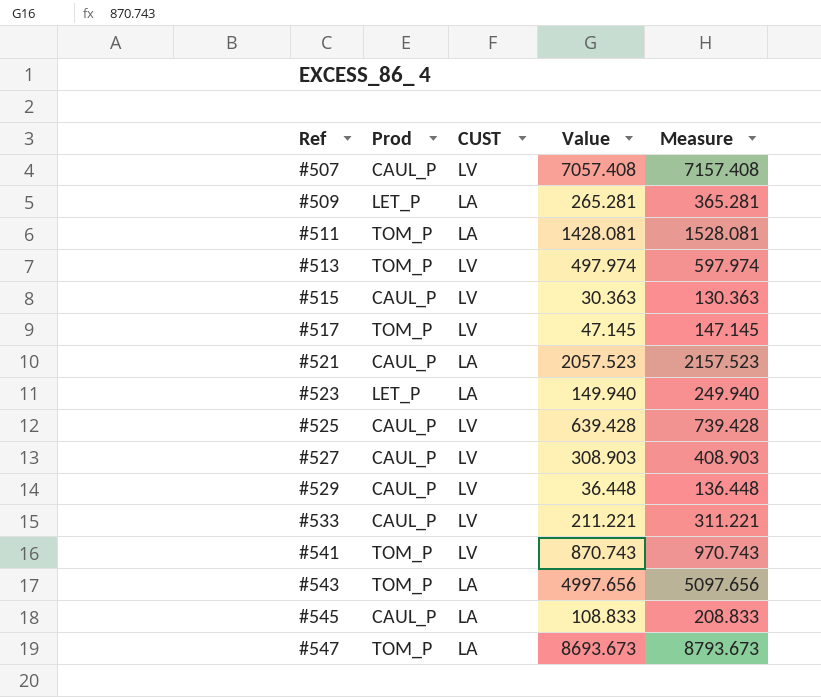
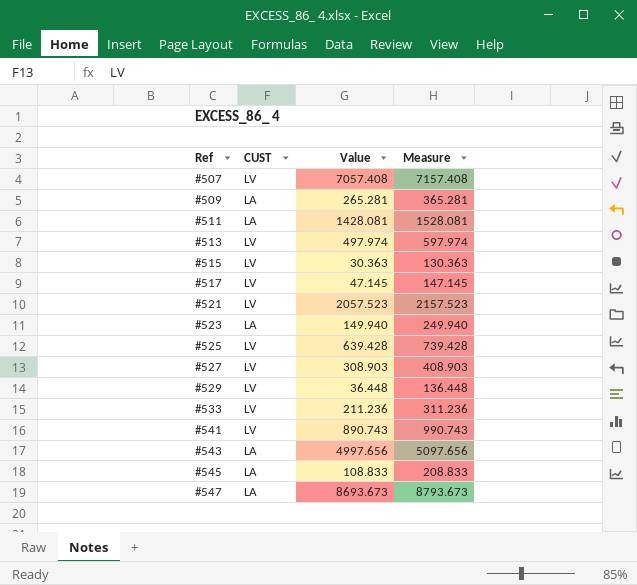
column Prod | position: 2 -> none
#521 | CUST: LA -> LV
#533 | Value: 211.221 -> 211.236
#533 | Measure: 311.221 -> 311.236
#541 | Value: 870.743 -> 890.743
#541 | Measure: 970.743 -> 990.743

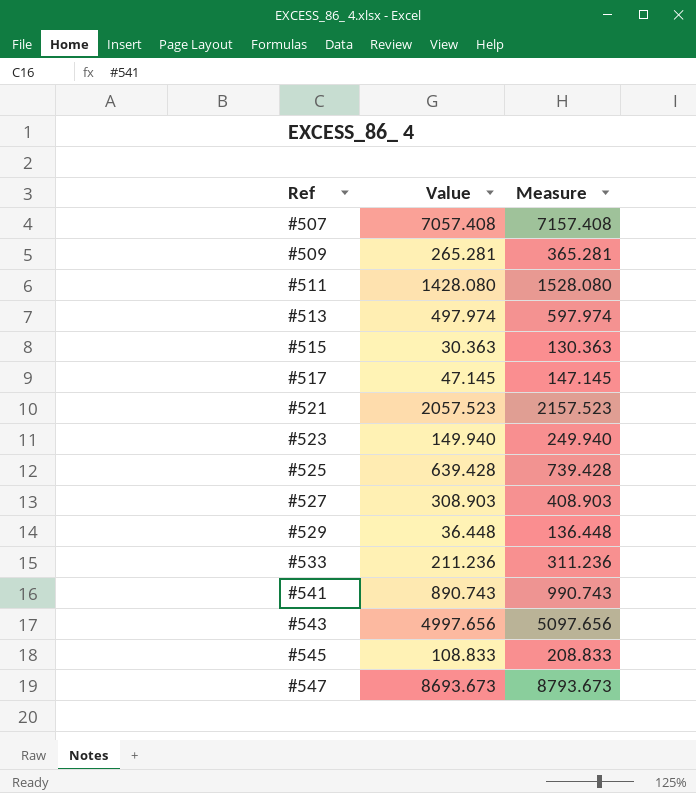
column CUST | position: 2 -> none
#511 | Value: 1428.081 -> 1428.080
#511 | Measure: 1528.081 -> 1528.080

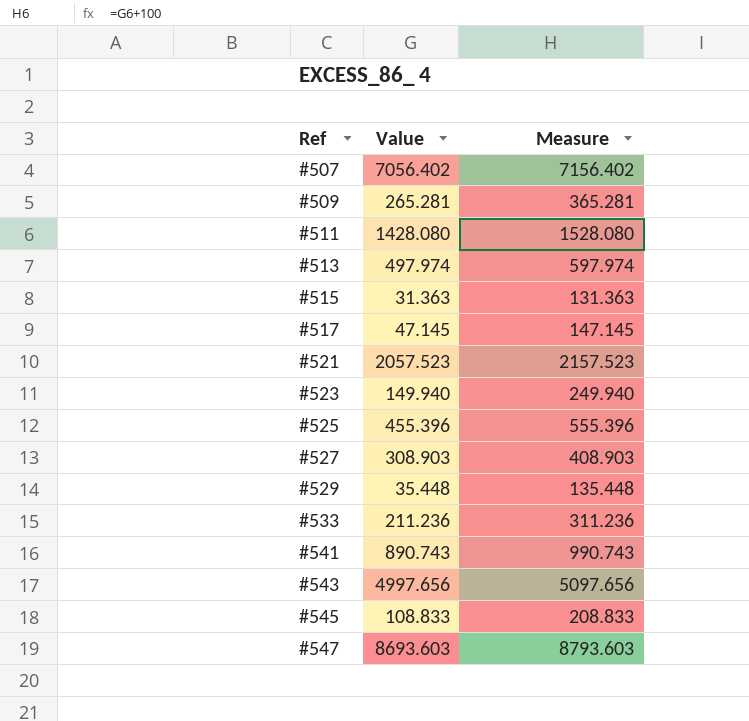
#507 | Value: 7057.408 -> 7056.402
#507 | Measure: 7157.408 -> 7156.402
#515 | Value: 30.363 -> 31.363
#515 | Measure: 130.363 -> 131.363
#525 | Value: 639.428 -> 455.396
#525 | Measure: 739.428 -> 555.396
#529 | Value: 36.448 -> 35.448
#529 | Measure: 136.448 -> 135.448
#547 | Value: 8693.673 -> 8693.603
#547 | Measure: 8793.673 -> 8793.603

